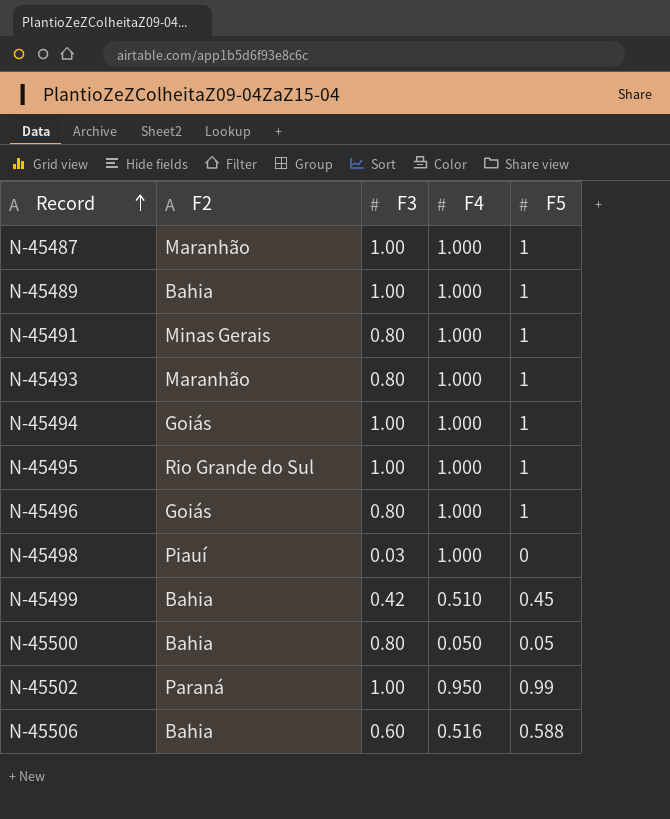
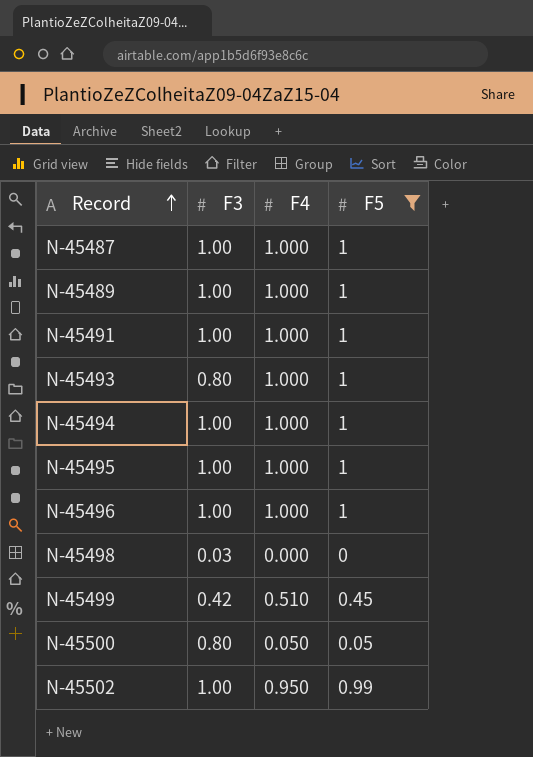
filter: none -> F5 != 0.588
column F2 | position: 2 -> none
N-45491 | F3: 0.80 -> 1.00
N-45496 | F3: 0.80 -> 1.00
N-45498 | F4: 1.000 -> 0.000

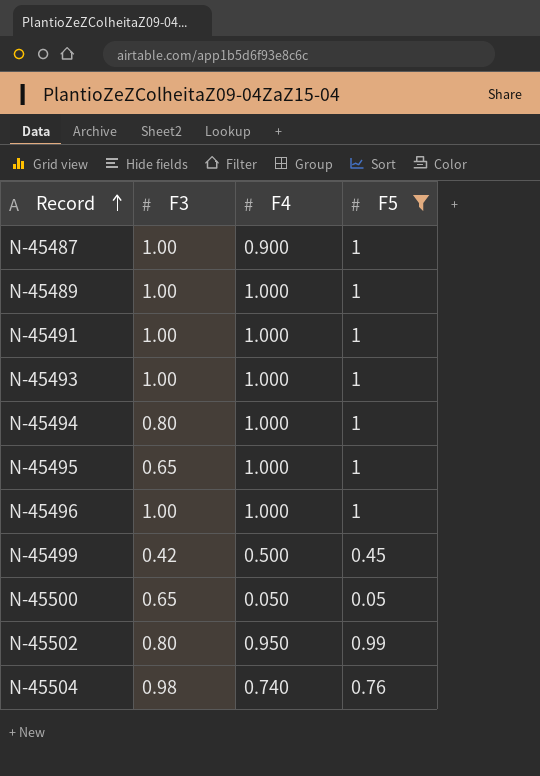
row N-45498: 0.03 | 0.000 | 0 -> none
N-45487 | F4: 1.000 -> 0.900
N-45493 | F3: 0.80 -> 1.00
N-45494 | F3: 1.00 -> 0.80
N-45495 | F3: 1.00 -> 0.65
N-45499 | F4: 0.510 -> 0.500
N-45500 | F3: 0.80 -> 0.65
N-45502 | F3: 1.00 -> 0.80
row N-45504: none -> 0.98 | 0.740 | 0.76

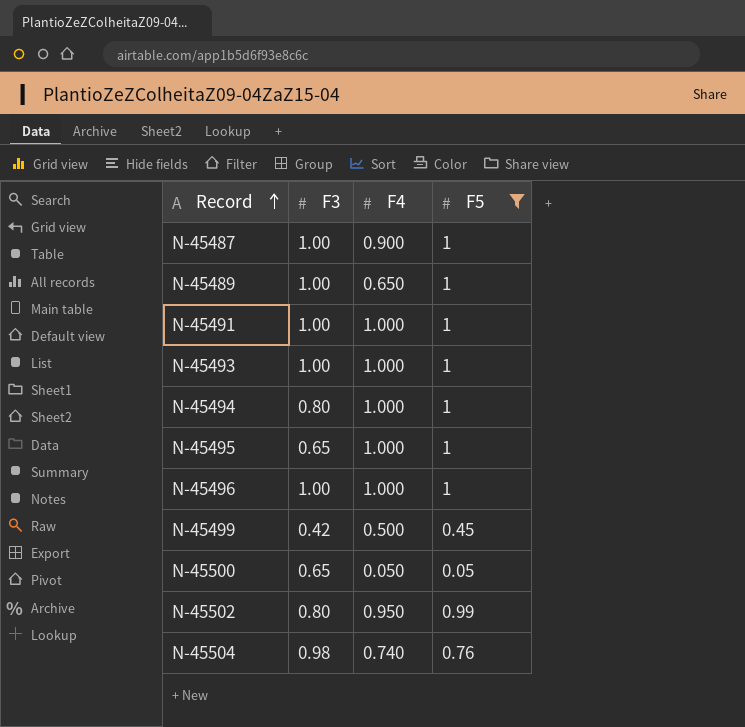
N-45489 | F4: 1.000 -> 0.650

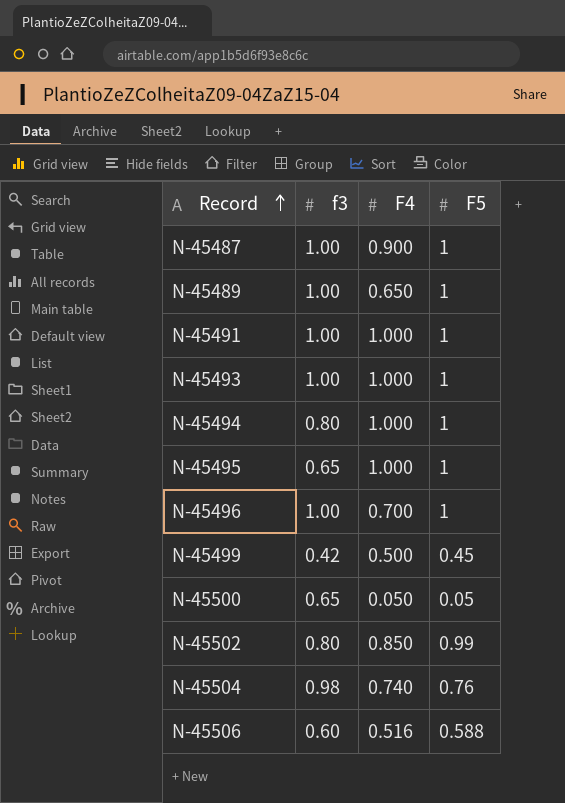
filter: F5 != 0.588 -> none
column name: F3 -> f3
N-45496 | F4: 1.000 -> 0.700
N-45502 | F4: 0.950 -> 0.850

